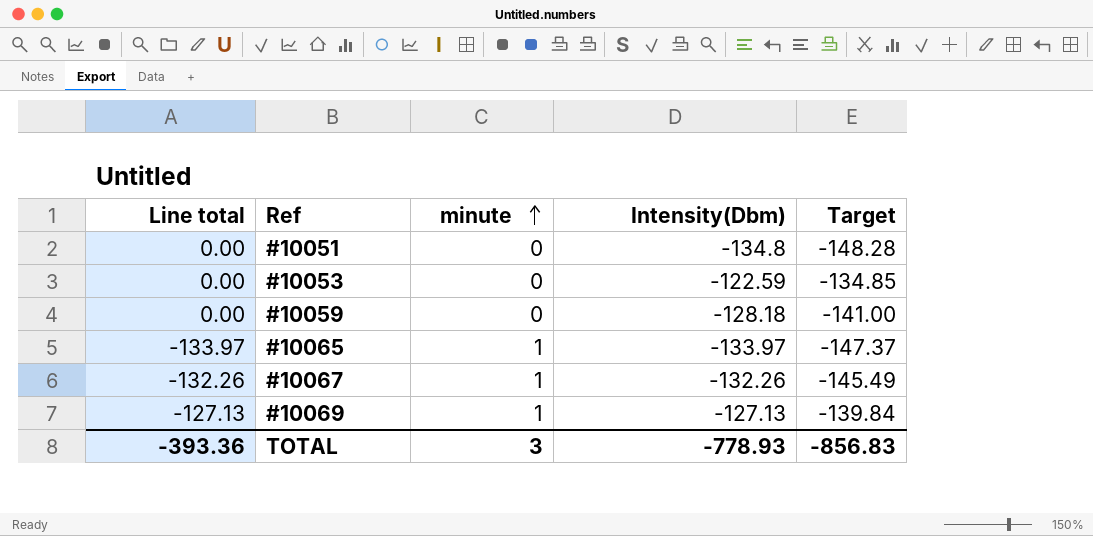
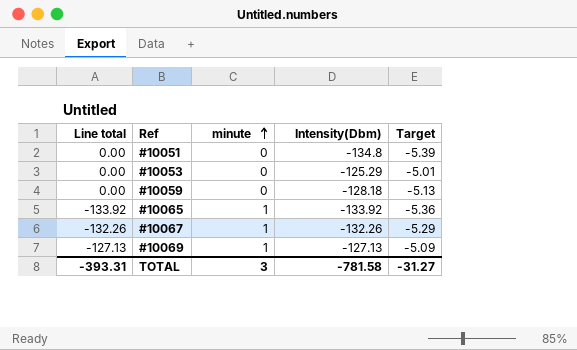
column Target | formula: [Intensity(Dbm)] * 1.1 -> [Intensity(Dbm)] * 0.04
#10053 | Intensity(Dbm): -122.59 -> -125.29
#10065 | Line total: -133.97 -> -133.92
#10065 | Intensity(Dbm): -133.97 -> -133.92
TOTAL | Line total: -393.36 -> -393.31
TOTAL | Intensity(Dbm): -778.93 -> -781.58
TOTAL | Target: -856.83 -> -31.27

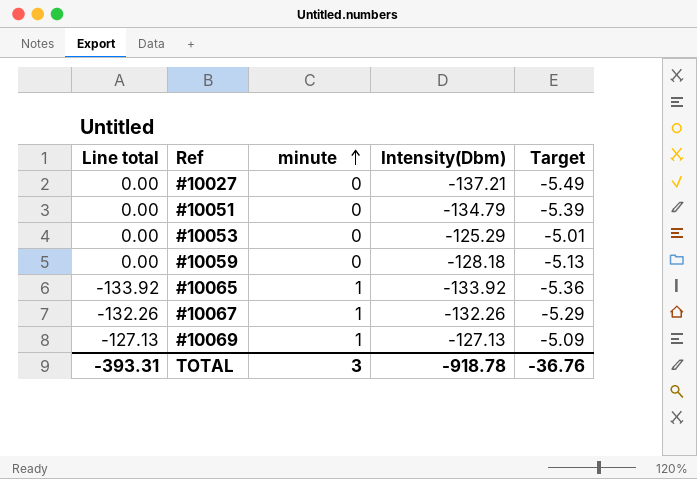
row #10027: none -> 0.00 | 0 | -137.21 | -5.49
#10051 | Intensity(Dbm): -134.8 -> -134.79
TOTAL | Intensity(Dbm): -781.58 -> -918.78
TOTAL | Target: -31.27 -> -36.76

